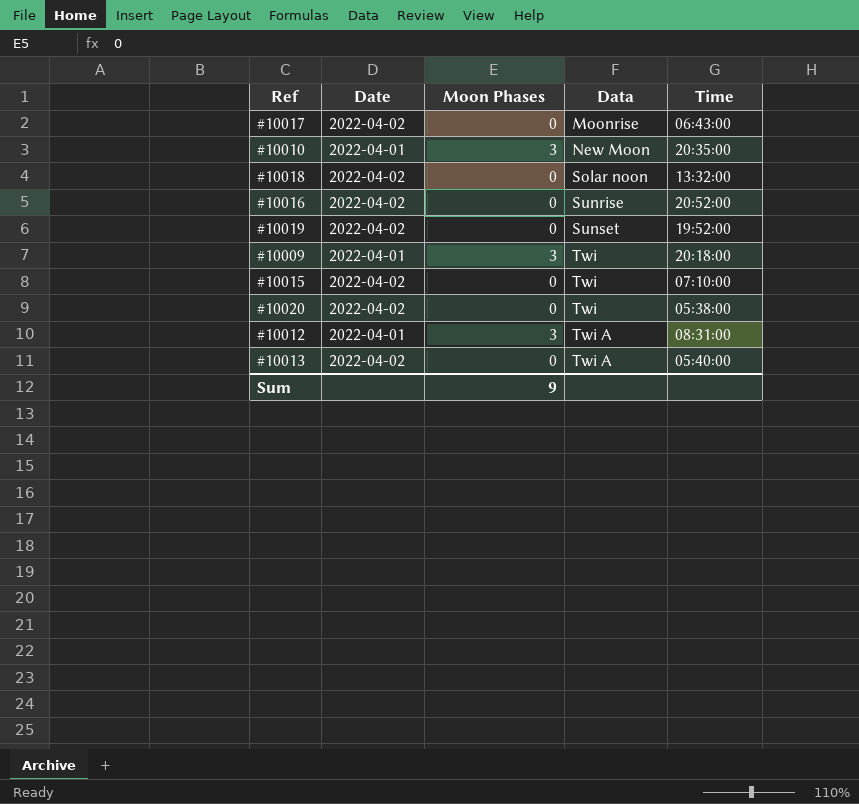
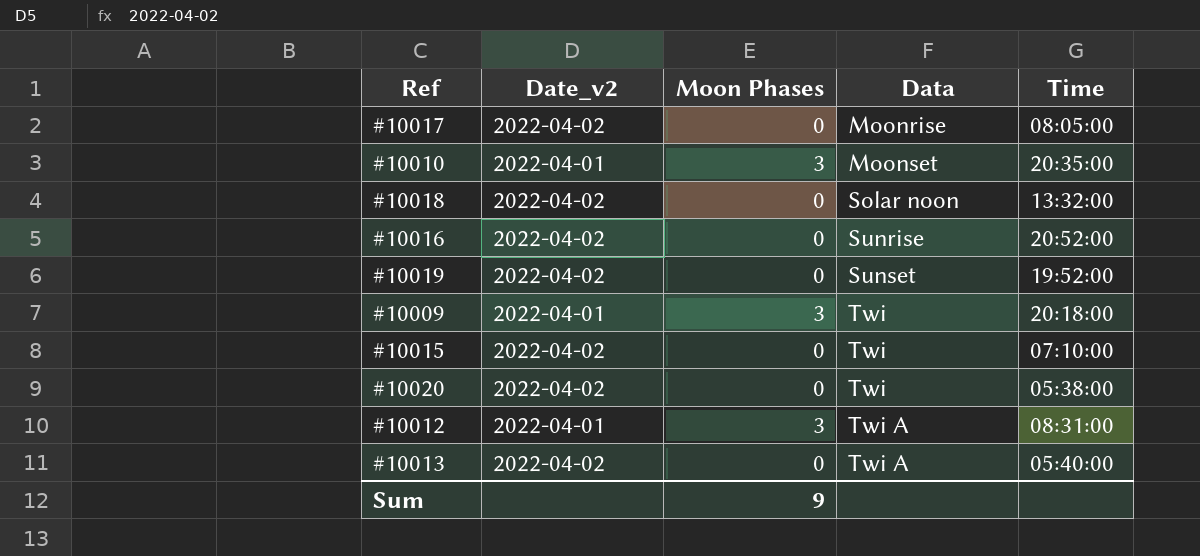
column name: Date -> Date_v2
#10017 | Time: 06:43:00 -> 08:05:00
#10010 | Data: New Moon -> Moonset

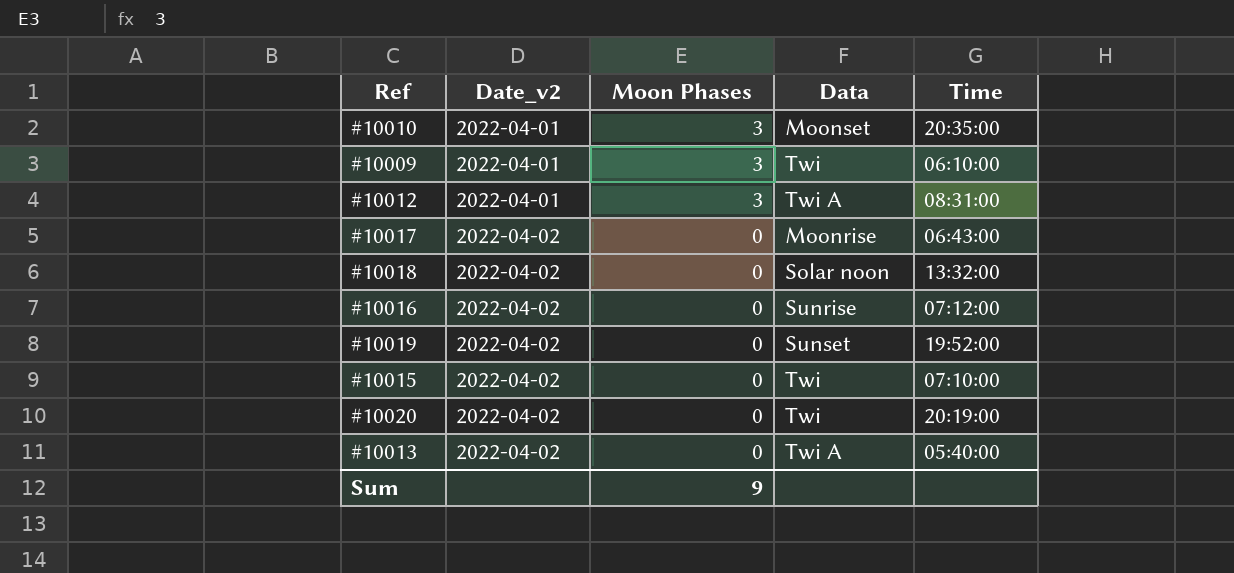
row order: Data ascending -> Date_v2 ascending
#10009 | Time: 20:18:00 -> 06:10:00
#10017 | Time: 08:05:00 -> 06:43:00
#10016 | Time: 20:52:00 -> 07:12:00
#10020 | Time: 05:38:00 -> 20:19:00

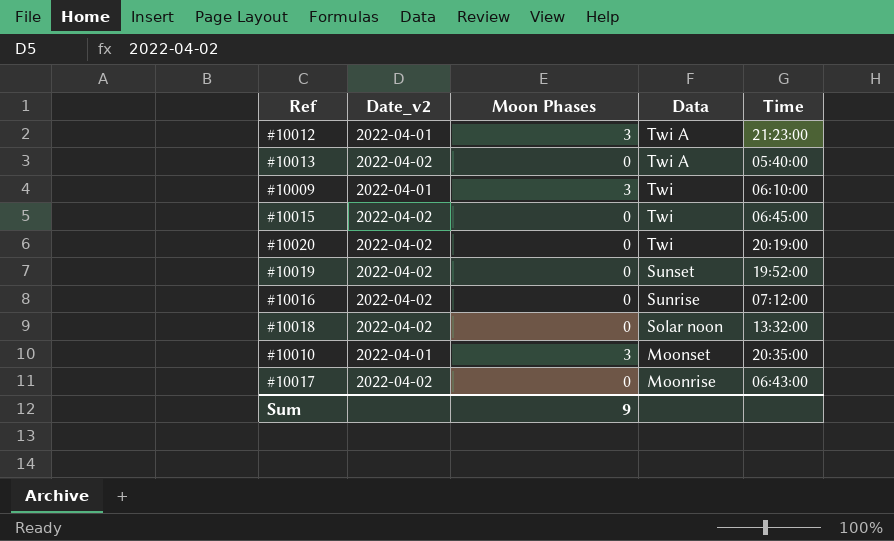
row order: Date_v2 ascending -> Data descending
#10012 | Time: 08:31:00 -> 21:23:00
#10015 | Time: 07:10:00 -> 06:45:00

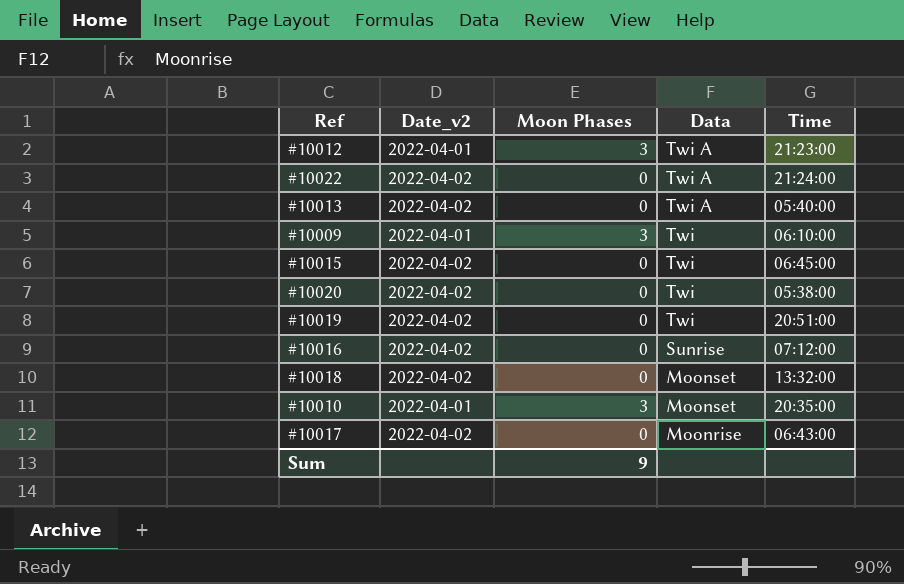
row #10022: none -> 2022-04-02 | 0 | Twi A | 21:24:00
#10020 | Time: 20:19:00 -> 05:38:00
#10019 | Data: Sunset -> Twi
#10019 | Time: 19:52:00 -> 20:51:00
#10018 | Data: Solar noon -> Moonset

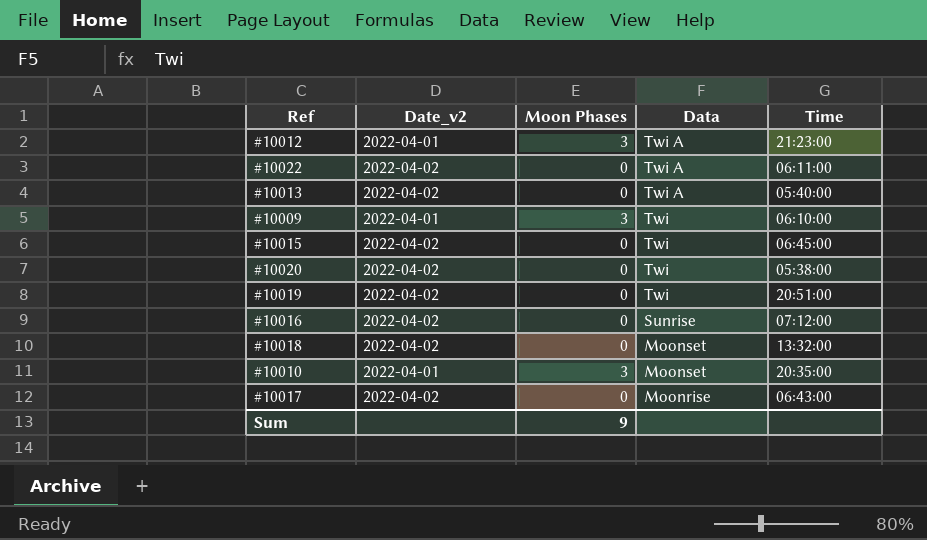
#10022 | Time: 21:24:00 -> 06:11:00

